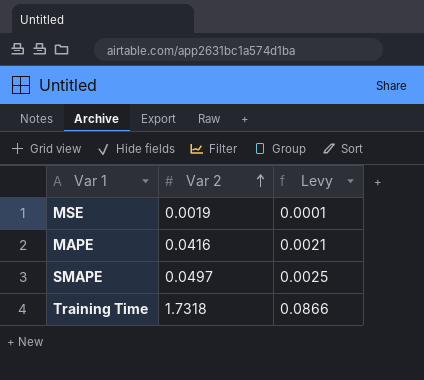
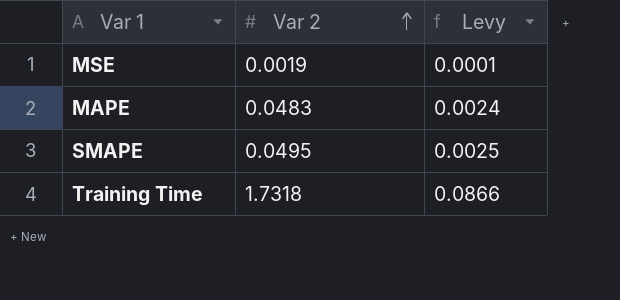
MAPE | Var 2: 0.0416 -> 0.0483
MAPE | Levy: 0.0021 -> 0.0024
SMAPE | Var 2: 0.0497 -> 0.0495

